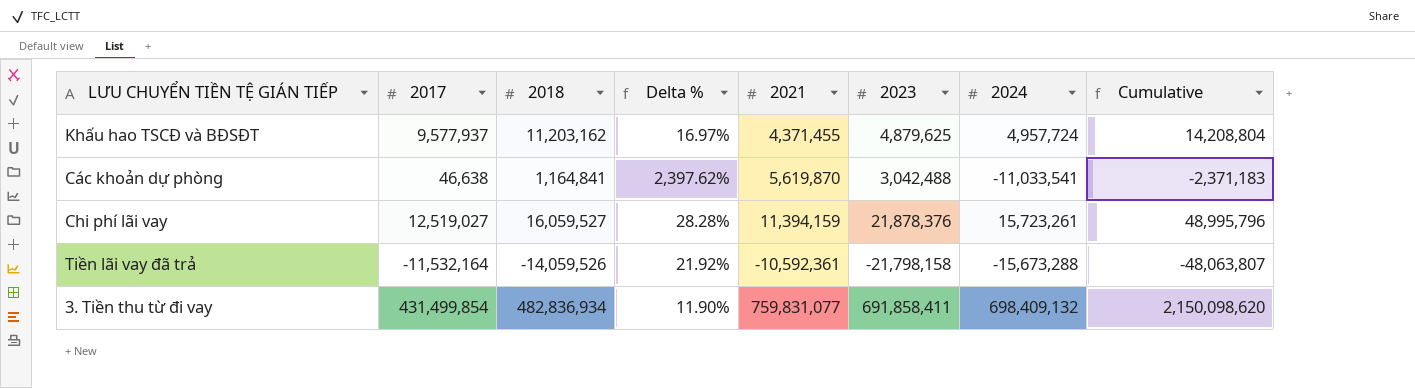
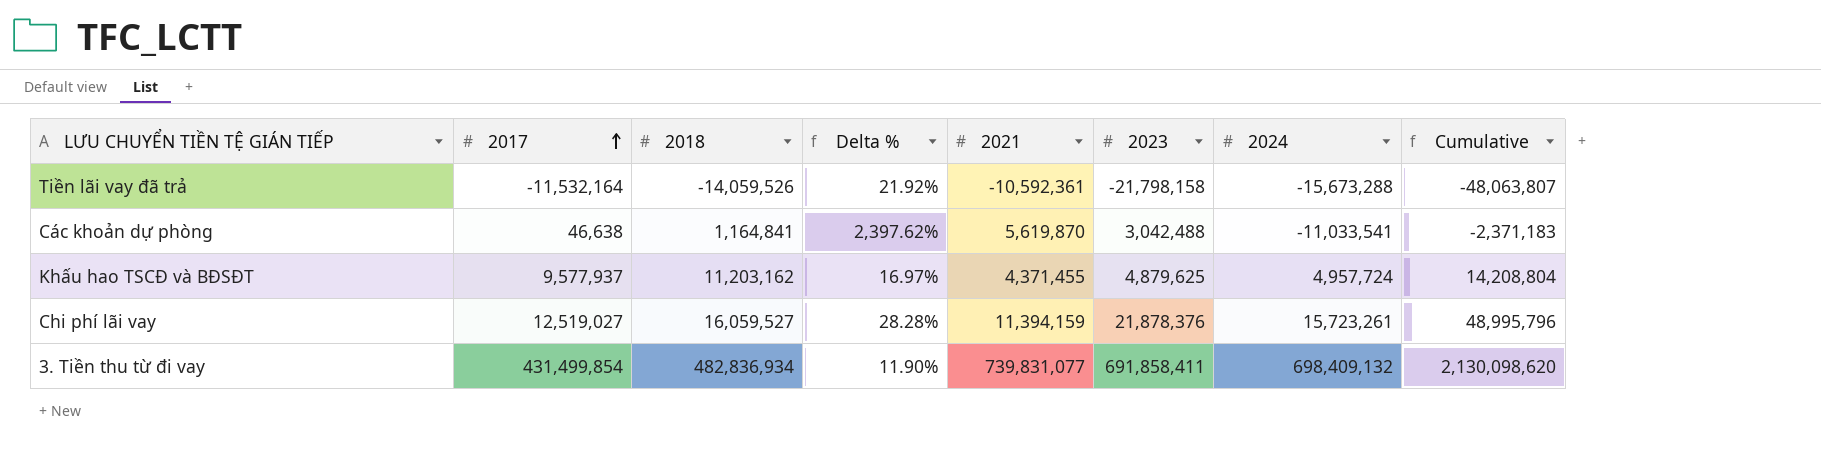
row order: none -> 2017 ascending
3. Tiền thu từ đi vay | 2021: 759,831,077 -> 739,831,077
3. Tiền thu từ đi vay | Cumulative: 2,150,098,620 -> 2,130,098,620

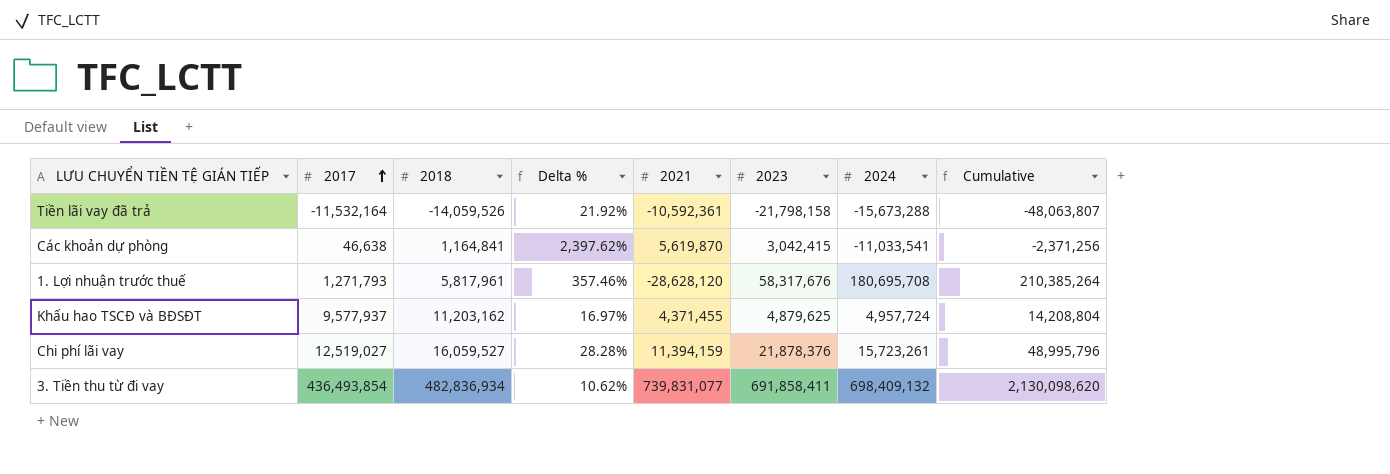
Các khoản dự phòng | 2023: 3,042,488 -> 3,042,415
Các khoản dự phòng | Cumulative: -2,371,183 -> -2,371,256
row 1. Lợi nhuận trước thuế: none -> 1,271,793 | 5,817,961 | 357.46% | -28,628,120 | 58,317,676 | 180,695,708 | 210,385,264
3. Tiền thu từ đi vay | 2017: 431,499,854 -> 436,493,854
3. Tiền thu từ đi vay | Delta %: 11.90% -> 10.62%

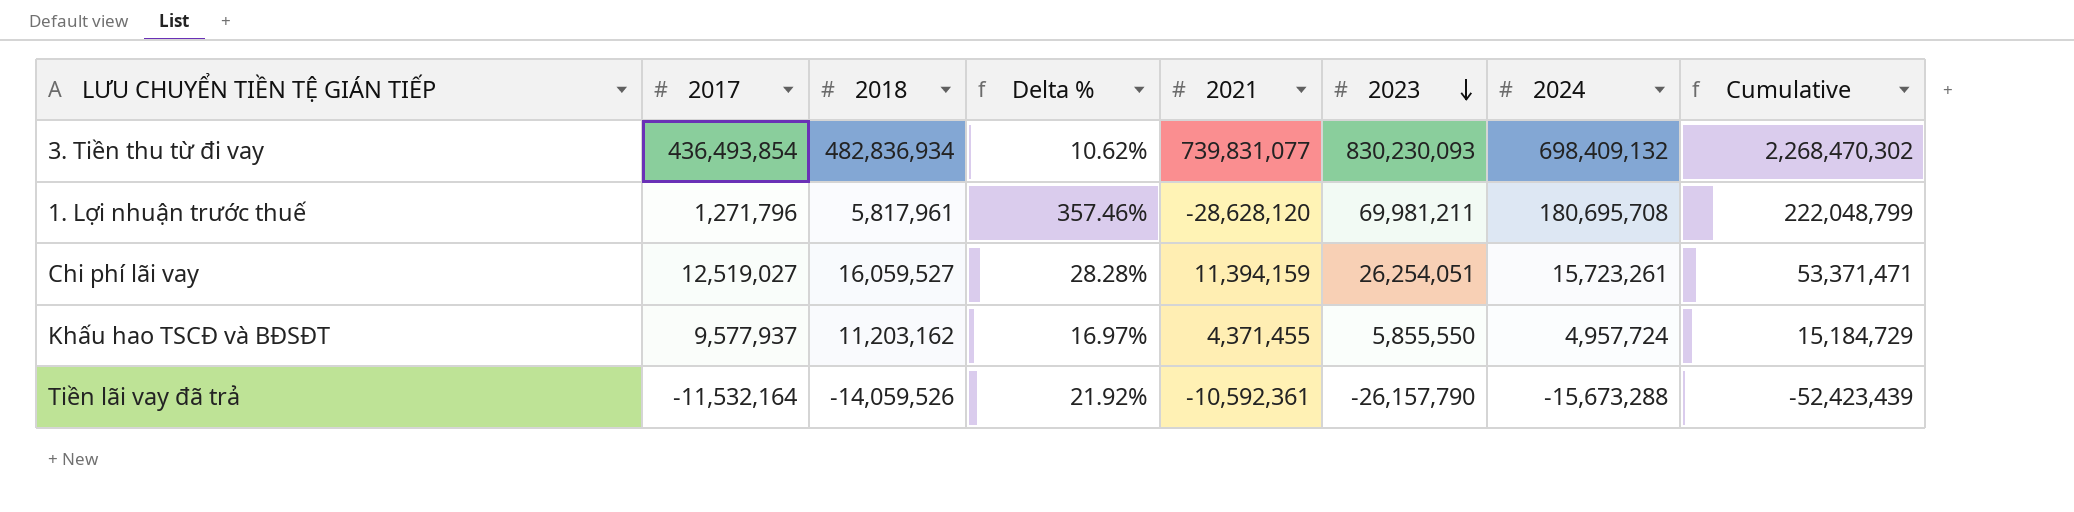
row order: 2017 ascending -> 2023 descending
row Các khoản dự phòng: 46,638 | 1,164,841 | 2,397.62% | 5,619,870 | 3,042,415 | -11,033,541 | -2,371,256 -> none
3. Tiền thu từ đi vay | 2023: 691,858,411 -> 830,230,093
3. Tiền thu từ đi vay | Cumulative: 2,130,098,620 -> 2,268,470,302
1. Lợi nhuận trước thuế | 2017: 1,271,793 -> 1,271,796
1. Lợi nhuận trước thuế | 2023: 58,317,676 -> 69,981,211
1. Lợi nhuận trước thuế | Cumulative: 210,385,264 -> 222,048,799
Chi phí lãi vay | 2023: 21,878,376 -> 26,254,051
Chi phí lãi vay | Cumulative: 48,995,796 -> 53,371,471
Khấu hao TSCĐ và BĐSĐT | 2023: 4,879,625 -> 5,855,550
Khấu hao TSCĐ và BĐSĐT | Cumulative: 14,208,804 -> 15,184,729
Tiền lãi vay đã trả | 2023: -21,798,158 -> -26,157,790
Tiền lãi vay đã trả | Cumulative: -48,063,807 -> -52,423,439

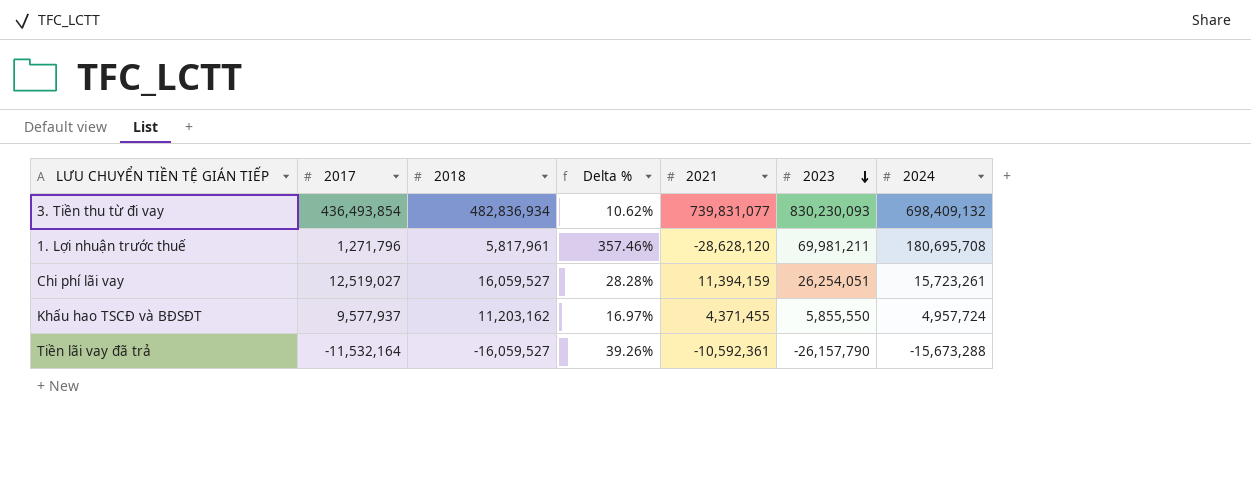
column Cumulative | formula: [2021] + [2023] + [2024] -> none
Tiền lãi vay đã trả | 2018: -14,059,526 -> -16,059,527
Tiền lãi vay đã trả | Delta %: 21.92% -> 39.26%

